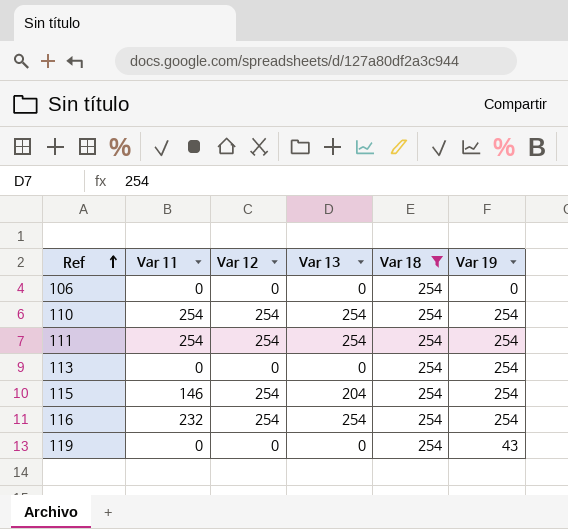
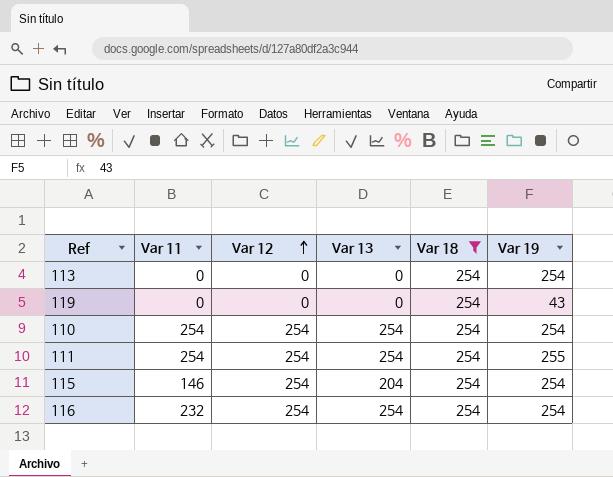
row order: Ref ascending -> Var 12 ascending
row 106: 0 | 0 | 0 | 254 | 0 -> none
111 | Var 19: 254 -> 255

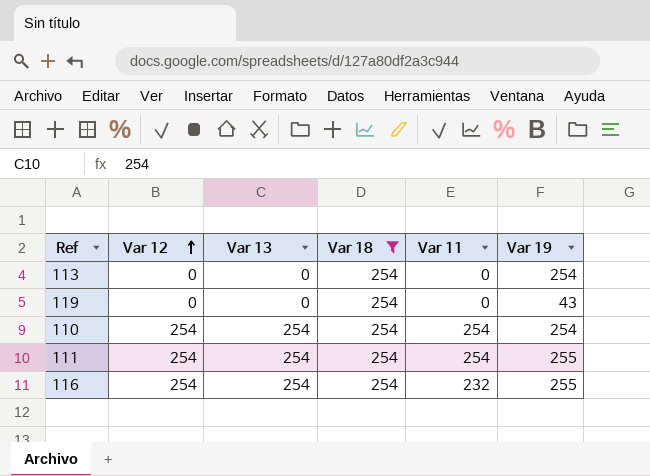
column Var 11 | position: 2 -> 5
row 115: 146 | 254 | 204 | 254 | 254 -> none
116 | Var 19: 254 -> 255

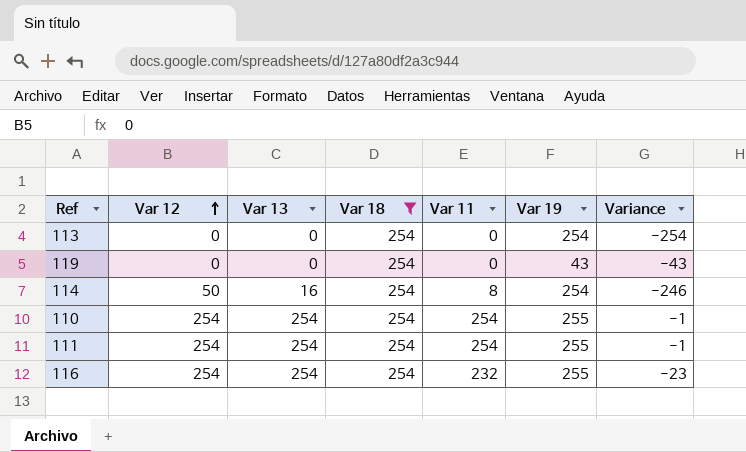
column Variance | formula: none -> [Var 11] - [Var 19]
row 114: none -> 50 | 16 | 254 | 8 | 254 | -246
110 | Var 19: 254 -> 255

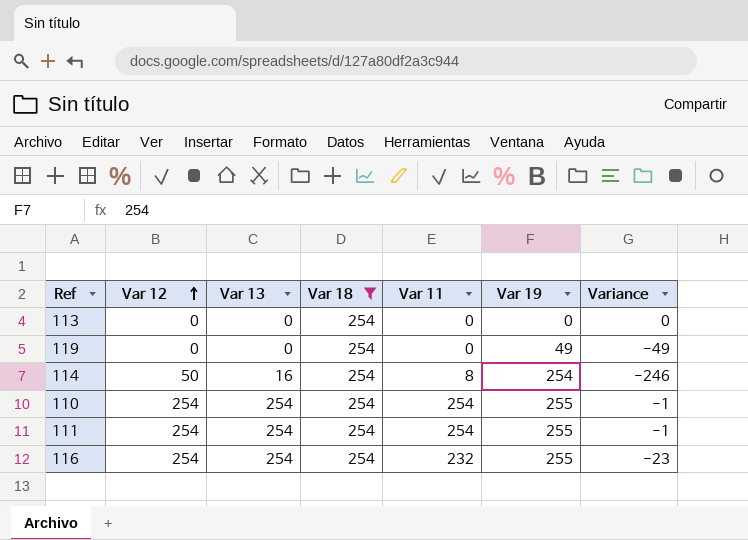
113 | Var 19: 254 -> 0
113 | Variance: -254 -> 0
119 | Var 19: 43 -> 49
119 | Variance: -43 -> -49

